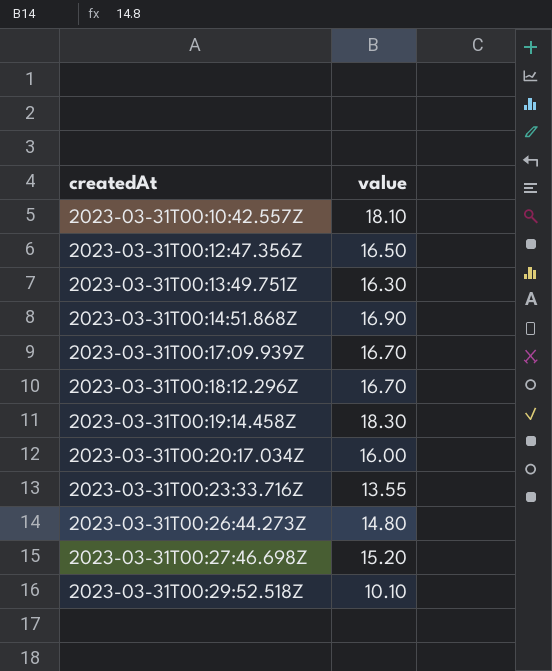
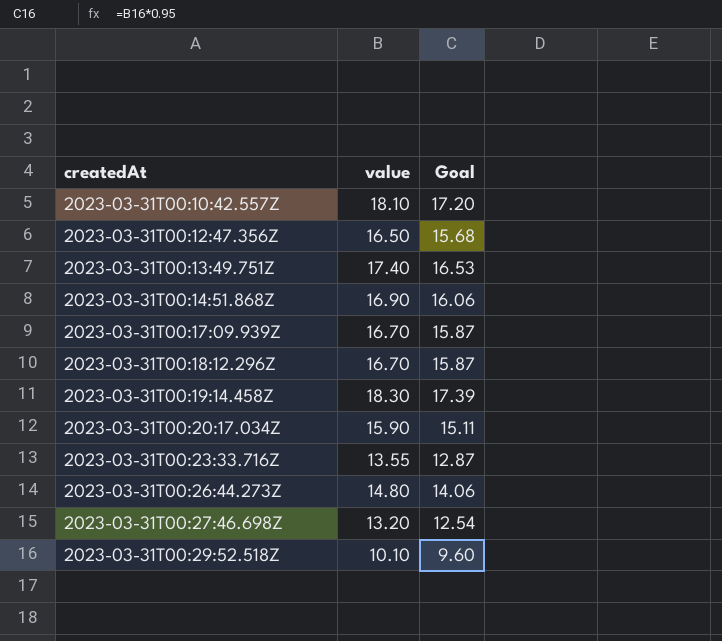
column Goal | formula: none -> [value] * 0.95
2023-03-31T00:13:49.751Z | value: 16.30 -> 17.40
2023-03-31T00:20:17.034Z | value: 16.00 -> 15.90
2023-03-31T00:27:46.698Z | value: 15.20 -> 13.20

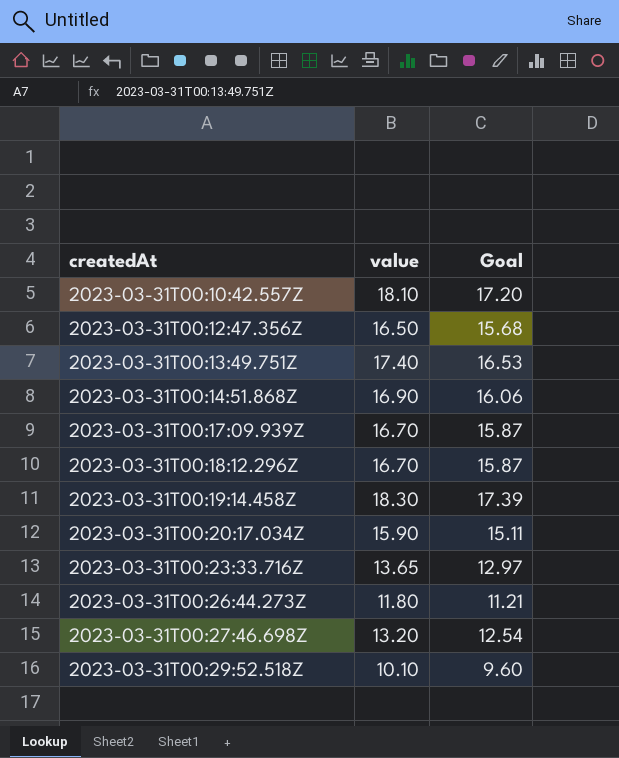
2023-03-31T00:23:33.716Z | value: 13.55 -> 13.65
2023-03-31T00:23:33.716Z | Goal: 12.87 -> 12.97
2023-03-31T00:26:44.273Z | value: 14.80 -> 11.80
2023-03-31T00:26:44.273Z | Goal: 14.06 -> 11.21

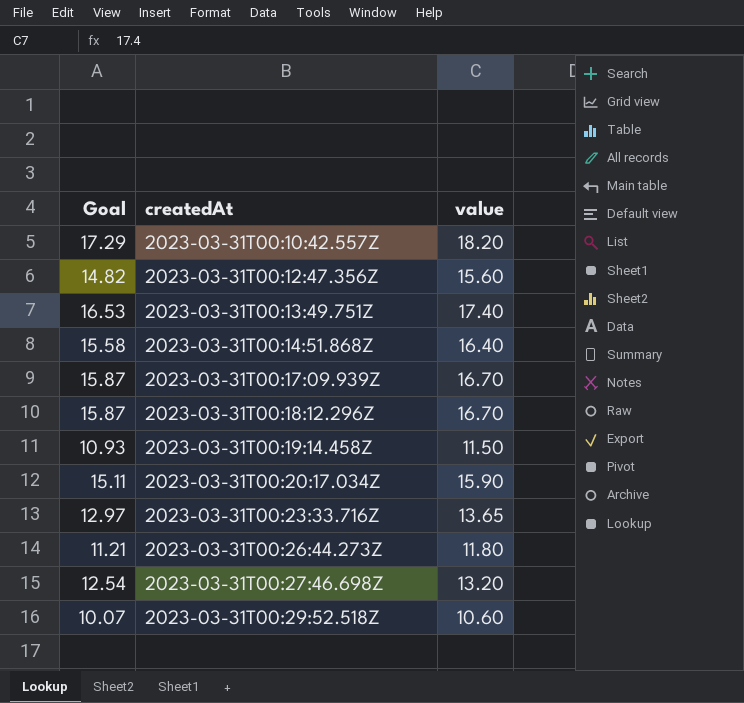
column Goal | position: 3 -> 1
2023-03-31T00:10:42.557Z | Goal: 17.20 -> 17.29
2023-03-31T00:10:42.557Z | value: 18.10 -> 18.20
2023-03-31T00:12:47.356Z | Goal: 15.68 -> 14.82
2023-03-31T00:12:47.356Z | value: 16.50 -> 15.60
2023-03-31T00:14:51.868Z | Goal: 16.06 -> 15.58
2023-03-31T00:14:51.868Z | value: 16.90 -> 16.40
2023-03-31T00:19:14.458Z | Goal: 17.39 -> 10.93
2023-03-31T00:19:14.458Z | value: 18.30 -> 11.50
2023-03-31T00:29:52.518Z | Goal: 9.60 -> 10.07
2023-03-31T00:29:52.518Z | value: 10.10 -> 10.60

